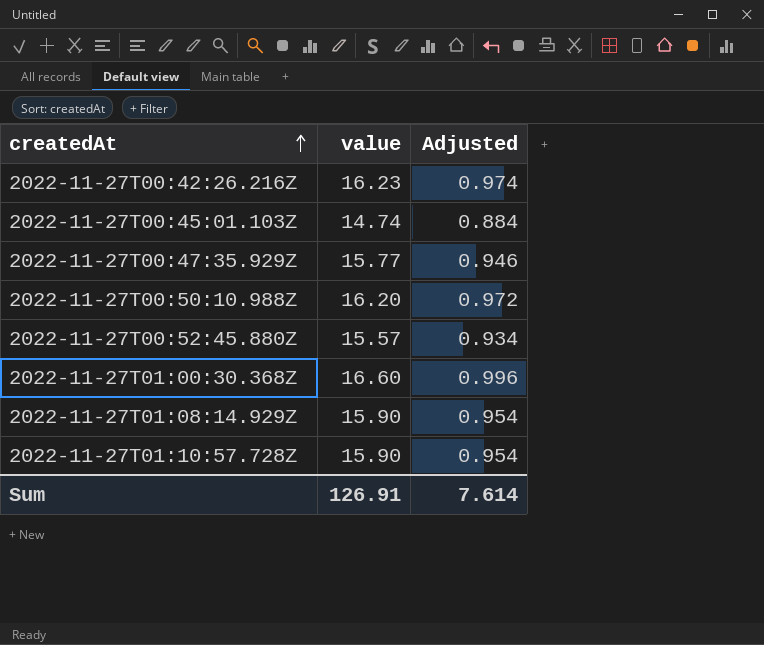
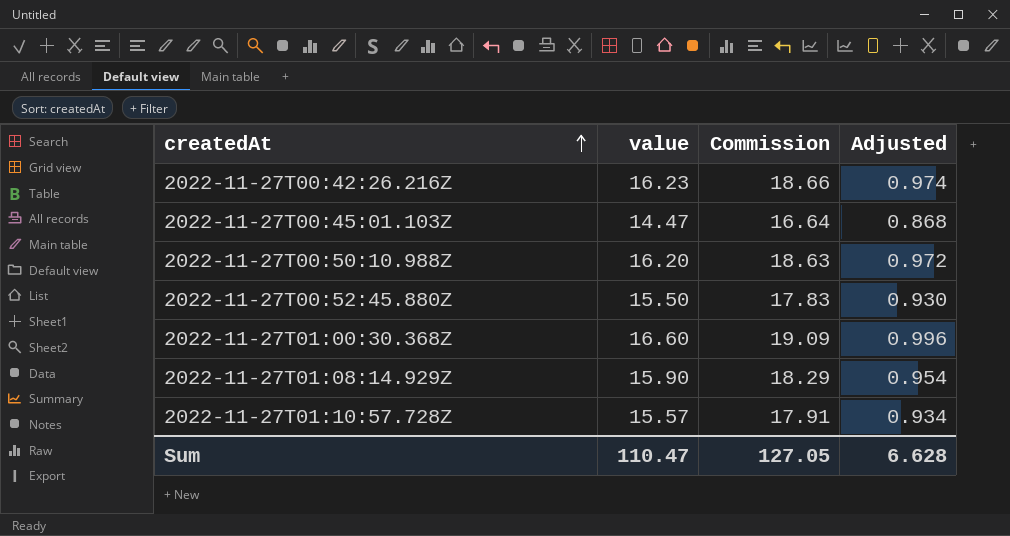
column Commission | formula: none -> [value] * 1.15
row 2022-11-27T00:47:35.929Z: 15.77 | 0.946 -> none
2022-11-27T00:45:01.103Z | value: 14.74 -> 14.47
2022-11-27T00:45:01.103Z | Adjusted: 0.884 -> 0.868
2022-11-27T00:52:45.880Z | value: 15.57 -> 15.50
2022-11-27T00:52:45.880Z | Adjusted: 0.934 -> 0.930
2022-11-27T01:10:57.728Z | value: 15.90 -> 15.57
2022-11-27T01:10:57.728Z | Adjusted: 0.954 -> 0.934
Sum | value: 126.91 -> 110.47
Sum | Adjusted: 7.614 -> 6.628

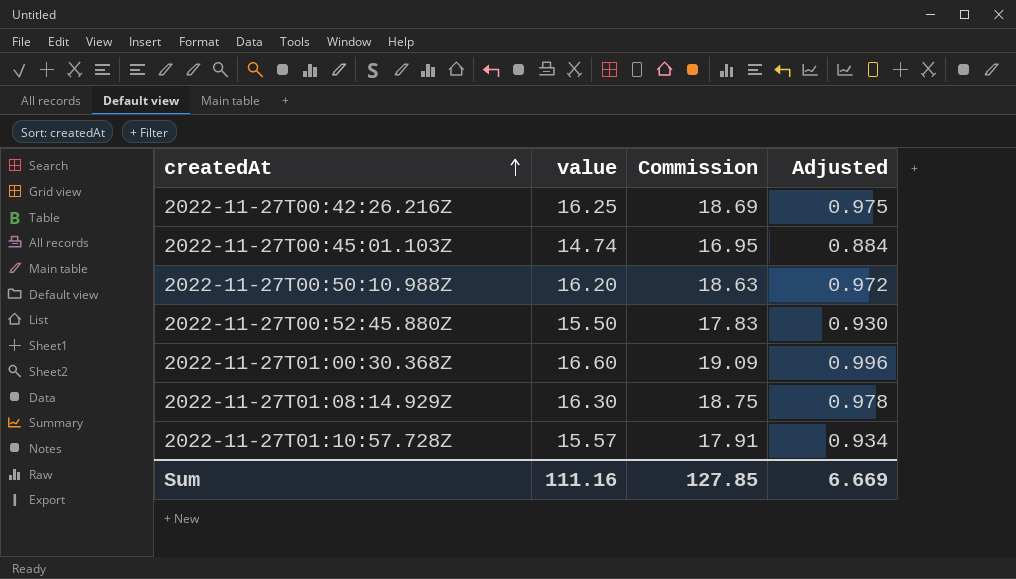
2022-11-27T00:42:26.216Z | value: 16.23 -> 16.25
2022-11-27T00:42:26.216Z | Commission: 18.66 -> 18.69
2022-11-27T00:42:26.216Z | Adjusted: 0.974 -> 0.975
2022-11-27T00:45:01.103Z | value: 14.47 -> 14.74
2022-11-27T00:45:01.103Z | Commission: 16.64 -> 16.95
2022-11-27T00:45:01.103Z | Adjusted: 0.868 -> 0.884
2022-11-27T01:08:14.929Z | value: 15.90 -> 16.30
2022-11-27T01:08:14.929Z | Commission: 18.29 -> 18.75
2022-11-27T01:08:14.929Z | Adjusted: 0.954 -> 0.978
Sum | value: 110.47 -> 111.16
Sum | Commission: 127.05 -> 127.85
Sum | Adjusted: 6.628 -> 6.669

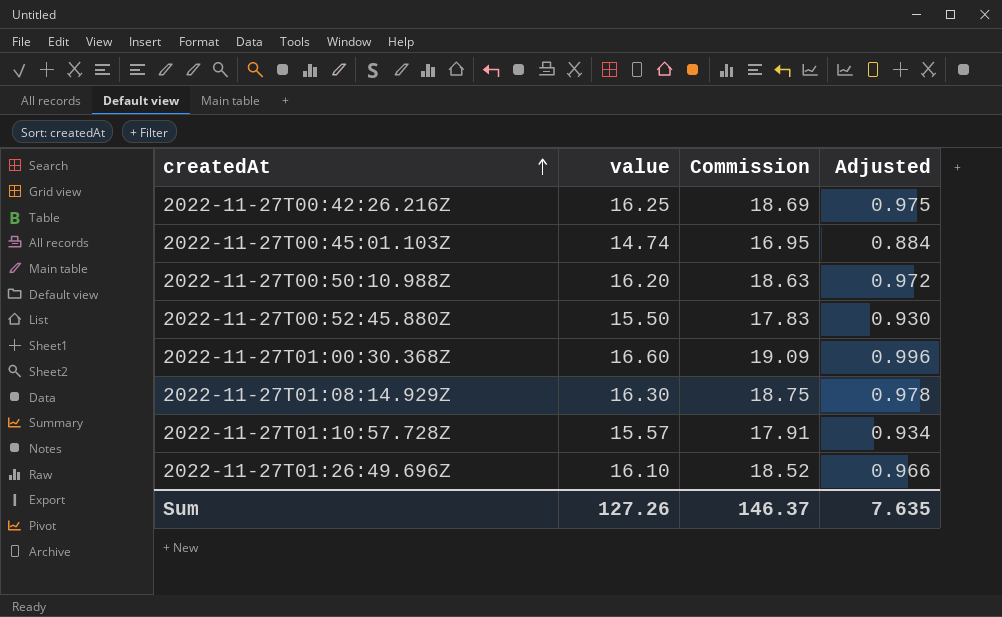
row 2022-11-27T01:26:49.696Z: none -> 16.10 | 18.52 | 0.966
Sum | value: 111.16 -> 127.26
Sum | Commission: 127.85 -> 146.37
Sum | Adjusted: 6.669 -> 7.635

